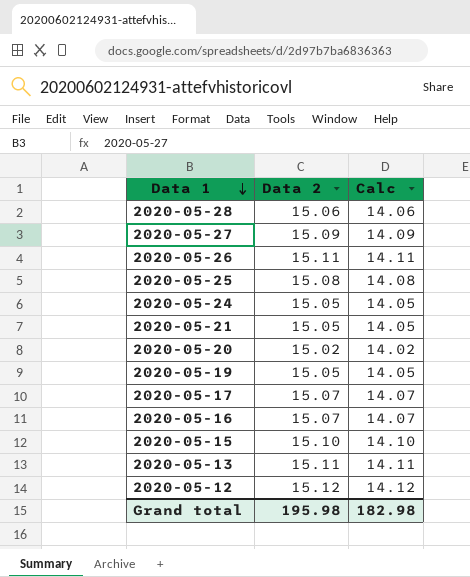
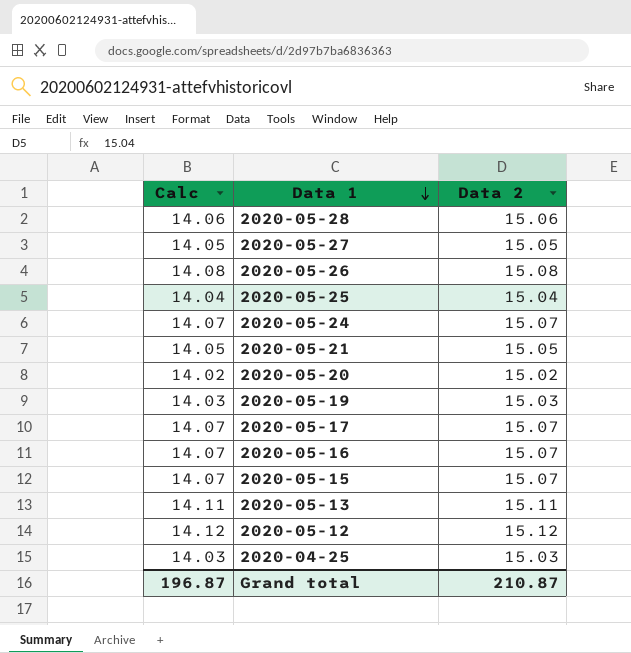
column Calc | position: 3 -> 1
2020-05-27 | Calc: 14.09 -> 14.05
2020-05-27 | Data 2: 15.09 -> 15.05
2020-05-26 | Calc: 14.11 -> 14.08
2020-05-26 | Data 2: 15.11 -> 15.08
2020-05-25 | Calc: 14.08 -> 14.04
2020-05-25 | Data 2: 15.08 -> 15.04
2020-05-24 | Calc: 14.05 -> 14.07
2020-05-24 | Data 2: 15.05 -> 15.07
2020-05-19 | Calc: 14.05 -> 14.03
2020-05-19 | Data 2: 15.05 -> 15.03
2020-05-15 | Calc: 14.10 -> 14.07
2020-05-15 | Data 2: 15.10 -> 15.07
row 2020-04-25: none -> 14.03 | 15.03
Grand total | Calc: 182.98 -> 196.87
Grand total | Data 2: 195.98 -> 210.87

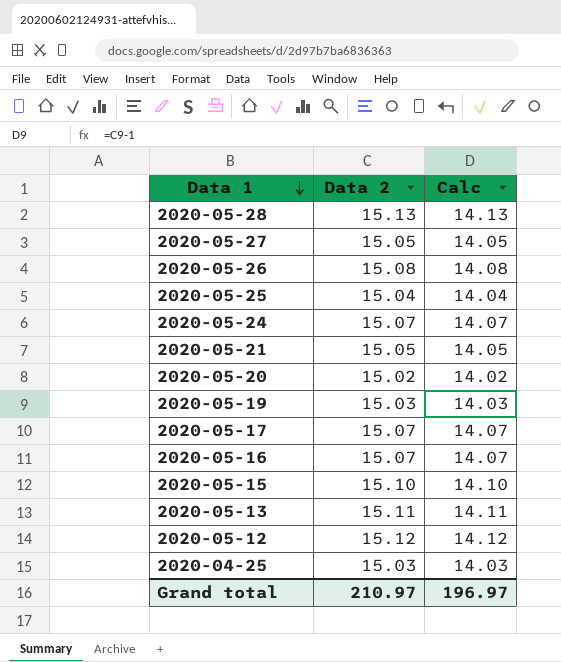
column Calc | position: 1 -> 3
2020-05-28 | Data 2: 15.06 -> 15.13
2020-05-28 | Calc: 14.06 -> 14.13
2020-05-15 | Data 2: 15.07 -> 15.10
2020-05-15 | Calc: 14.07 -> 14.10
Grand total | Data 2: 210.87 -> 210.97
Grand total | Calc: 196.87 -> 196.97

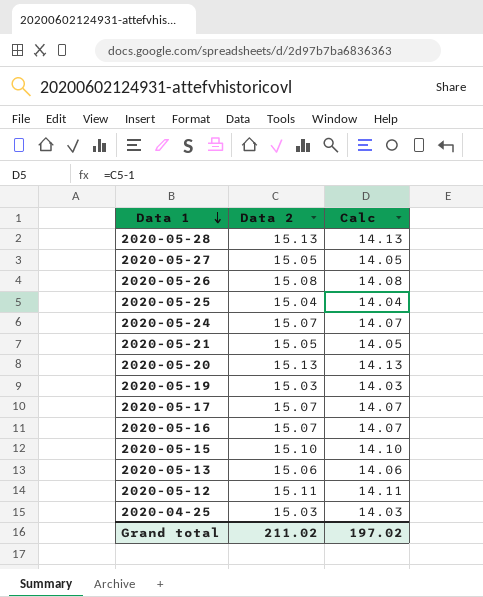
2020-05-20 | Data 2: 15.02 -> 15.13
2020-05-20 | Calc: 14.02 -> 14.13
2020-05-13 | Data 2: 15.11 -> 15.06
2020-05-13 | Calc: 14.11 -> 14.06
2020-05-12 | Data 2: 15.12 -> 15.11
2020-05-12 | Calc: 14.12 -> 14.11
Grand total | Data 2: 210.97 -> 211.02
Grand total | Calc: 196.97 -> 197.02

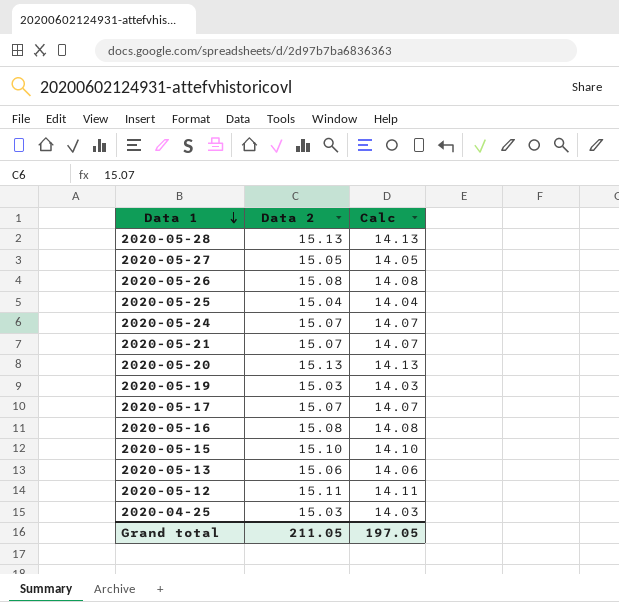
2020-05-21 | Data 2: 15.05 -> 15.07
2020-05-21 | Calc: 14.05 -> 14.07
2020-05-16 | Data 2: 15.07 -> 15.08
2020-05-16 | Calc: 14.07 -> 14.08
Grand total | Data 2: 211.02 -> 211.05
Grand total | Calc: 197.02 -> 197.05

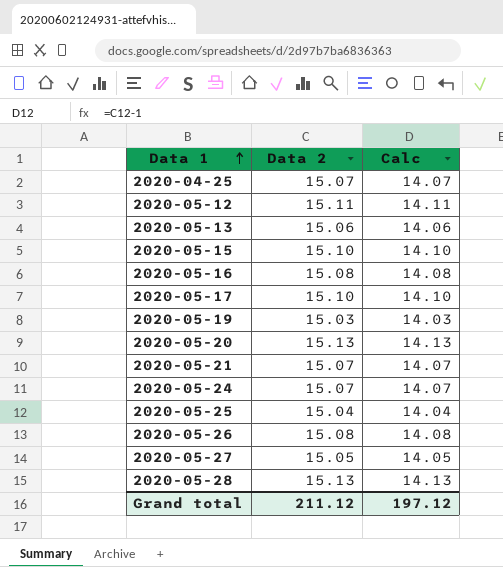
row order: Data 1 descending -> Data 1 ascending
2020-04-25 | Data 2: 15.03 -> 15.07
2020-04-25 | Calc: 14.03 -> 14.07
2020-05-17 | Data 2: 15.07 -> 15.10
2020-05-17 | Calc: 14.07 -> 14.10
Grand total | Data 2: 211.05 -> 211.12
Grand total | Calc: 197.05 -> 197.12

